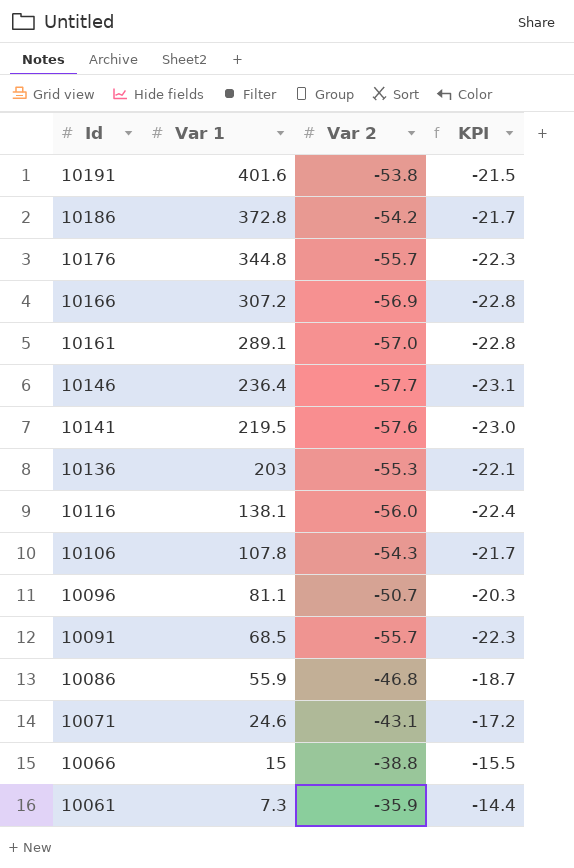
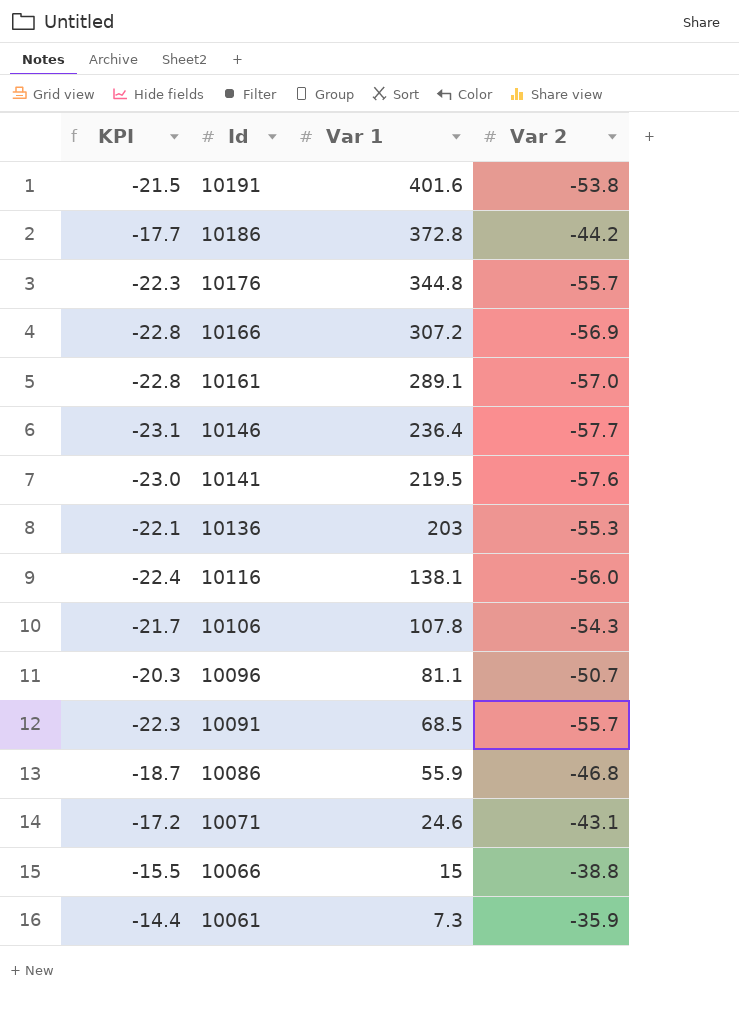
column KPI | position: 4 -> 1
10186 | KPI: -21.7 -> -17.7
10186 | Var 2: -54.2 -> -44.2

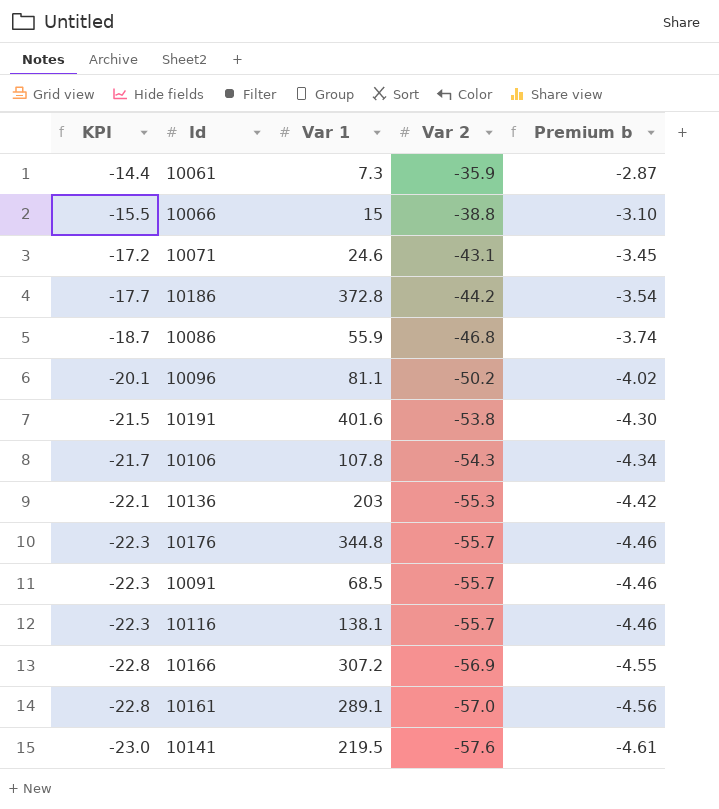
row order: Id descending -> KPI descending
column Premium b | formula: none -> [Var 2] * 0.08
row 10146: -23.1 | 236.4 | -57.7 -> none
10096 | KPI: -20.3 -> -20.1
10096 | Var 2: -50.7 -> -50.2
10116 | KPI: -22.4 -> -22.3
10116 | Var 2: -56.0 -> -55.7

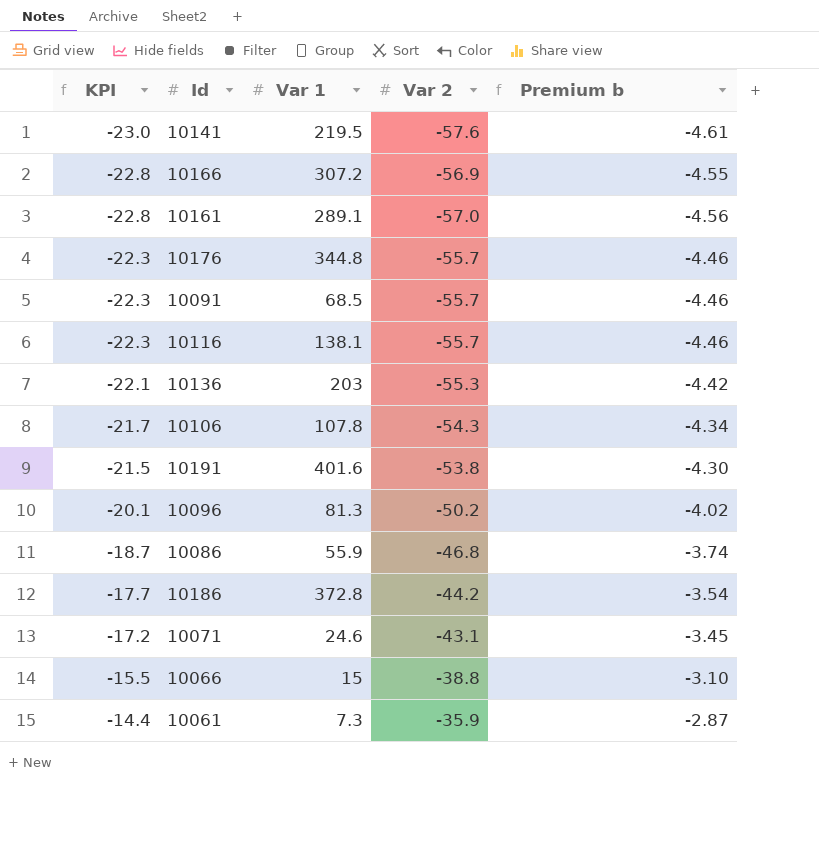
row order: KPI descending -> KPI ascending
10096 | Var 1: 81.1 -> 81.3

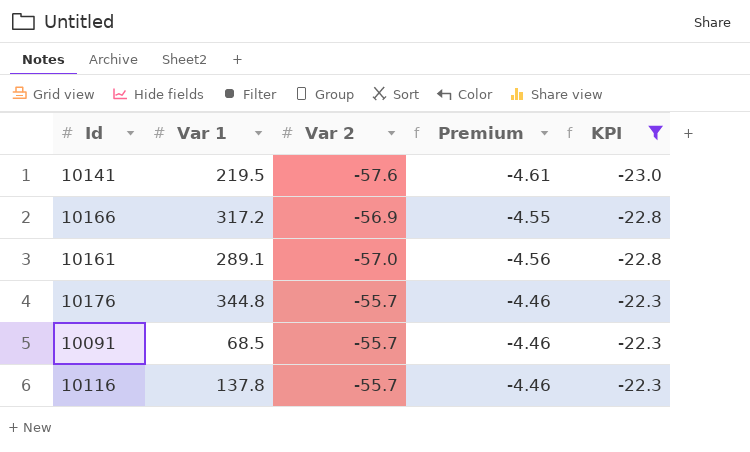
filter: none -> KPI <= -22.3
column name: Premium b -> Premium
column KPI | position: 1 -> 5
10166 | Var 1: 307.2 -> 317.2
10116 | Var 1: 138.1 -> 137.8

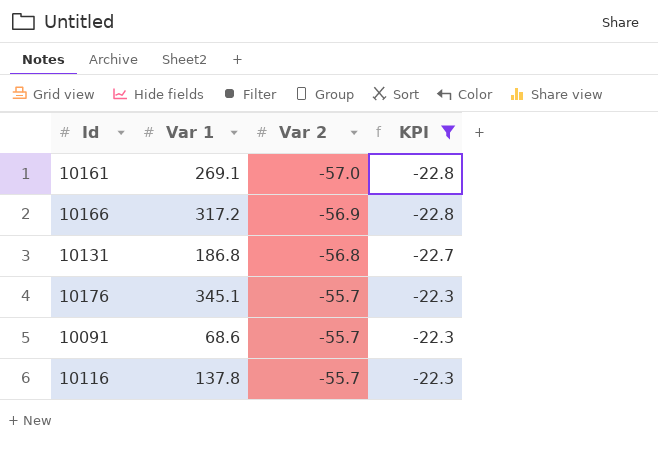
row order: KPI ascending -> Var 2 ascending
column Premium | formula: [Var 2] * 0.08 -> none
row 10141: 219.5 | -57.6 | -4.61 | -23.0 -> none
10161 | Var 1: 289.1 -> 269.1
row 10131: none -> 186.8 | -56.8 | -22.7
10176 | Var 1: 344.8 -> 345.1
10091 | Var 1: 68.5 -> 68.6

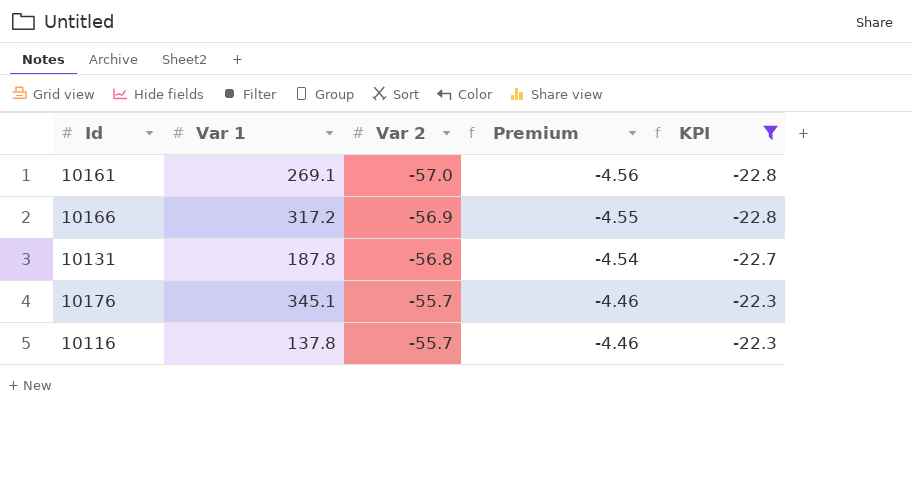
column Premium | formula: none -> [Var 2] * 0.08
row 10091: 68.6 | -55.7 | -22.3 -> none
10131 | Var 1: 186.8 -> 187.8

